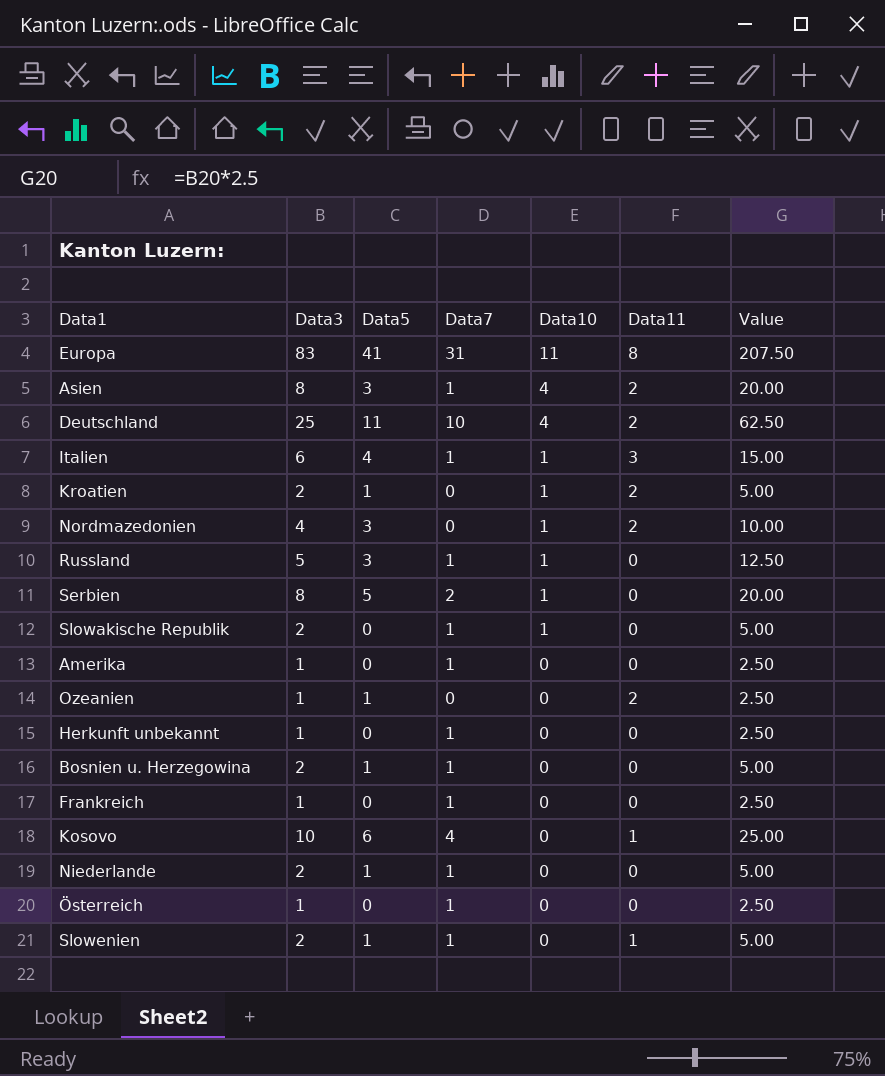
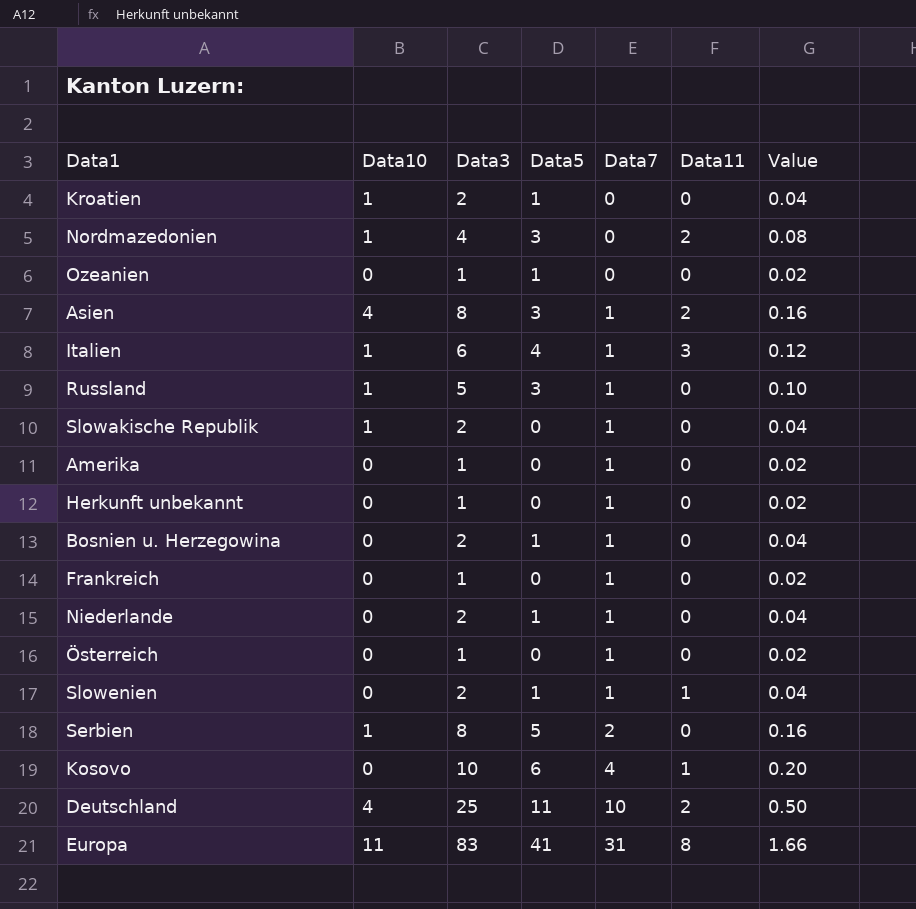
row order: Data10 descending -> Data7 ascending
column Data10 | position: 5 -> 2
column Value | formula: [Data3] * 2.5 -> [Data3] * 0.02
Kroatien | Data11: 2 -> 0
Ozeanien | Data11: 2 -> 0

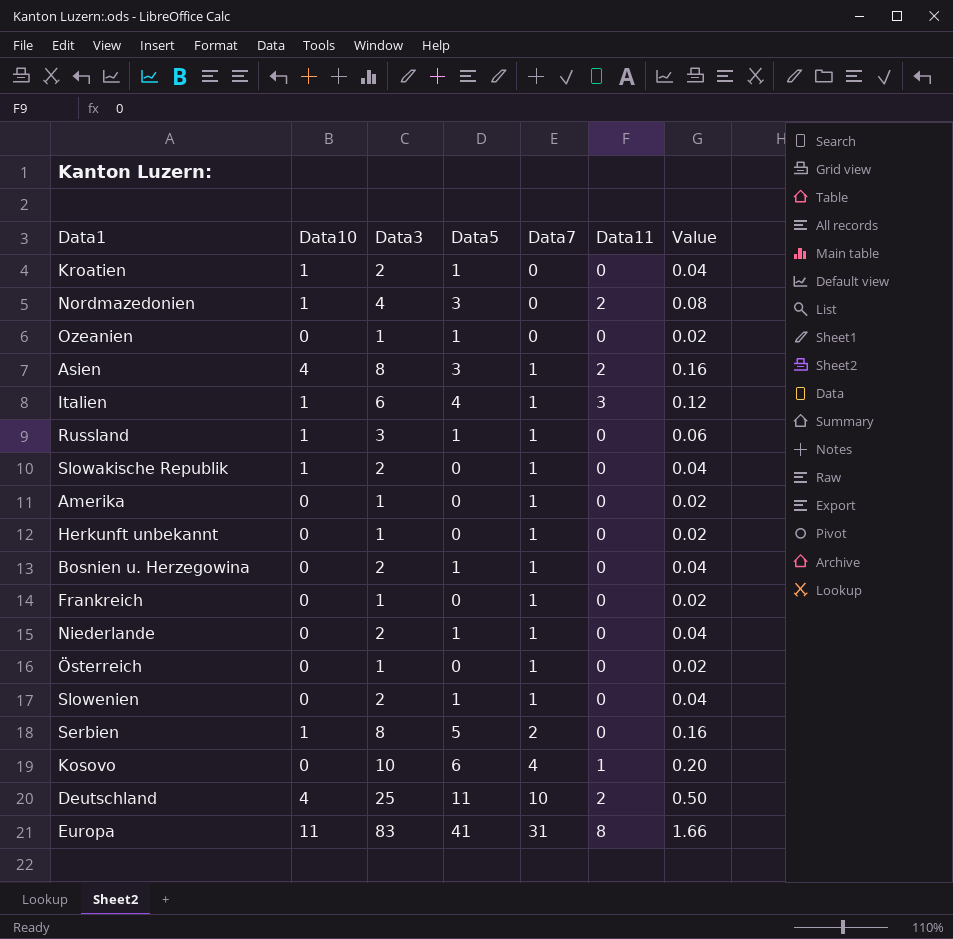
Russland | Data3: 5 -> 3
Russland | Data5: 3 -> 1
Russland | Value: 0.10 -> 0.06
Slowenien | Data11: 1 -> 0

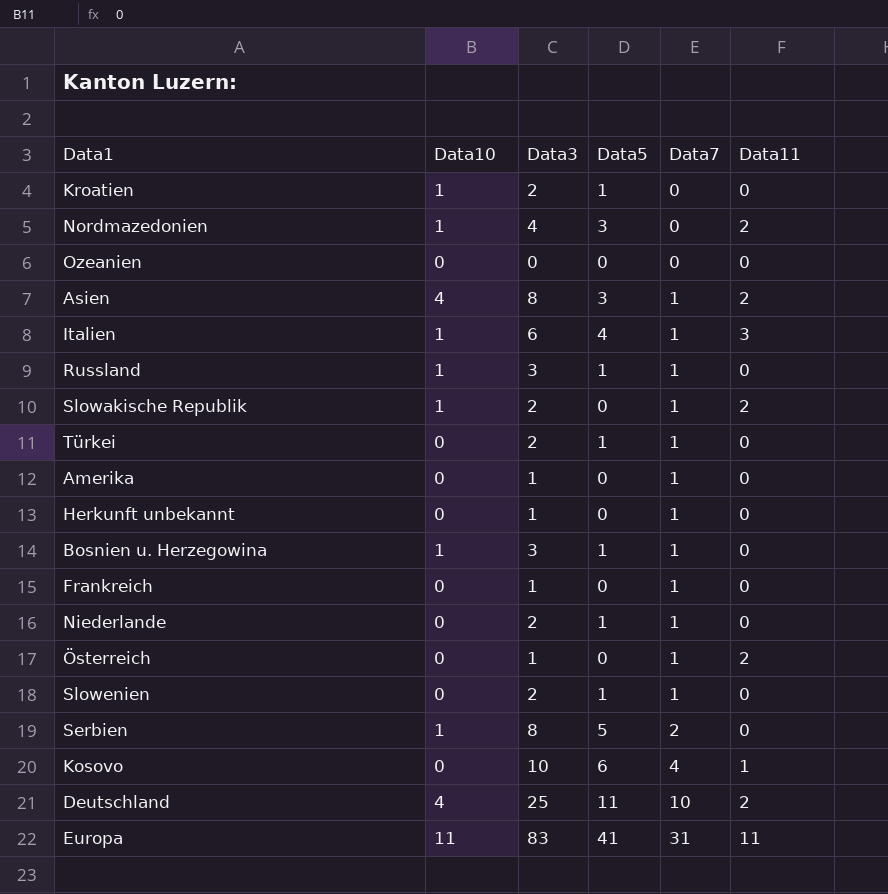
column Value | formula: [Data3] * 0.02 -> none
Ozeanien | Data3: 1 -> 0
Ozeanien | Data5: 1 -> 0
Slowakische Republik | Data11: 0 -> 2
row Türkei: none -> 0 | 2 | 1 | 1 | 0
Bosnien u. Herzegowina | Data10: 0 -> 1
Bosnien u. Herzegowina | Data3: 2 -> 3
Österreich | Data11: 0 -> 2
Europa | Data11: 8 -> 11

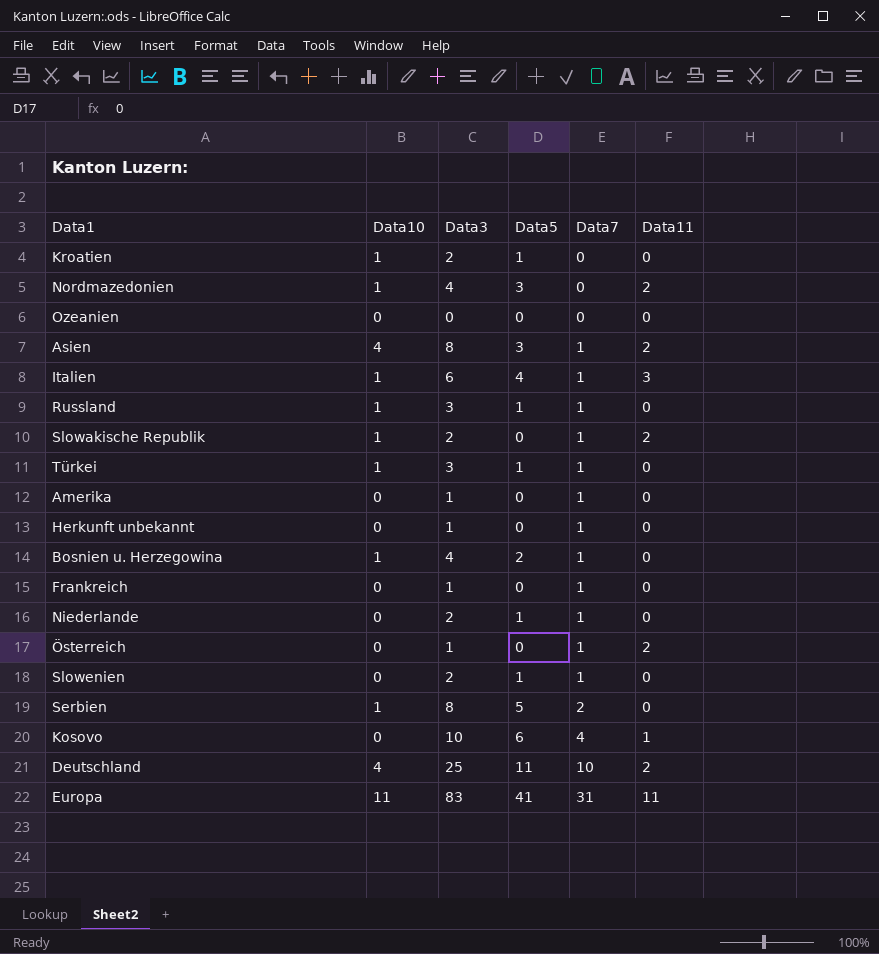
Türkei | Data10: 0 -> 1
Türkei | Data3: 2 -> 3
Bosnien u. Herzegowina | Data3: 3 -> 4
Bosnien u. Herzegowina | Data5: 1 -> 2

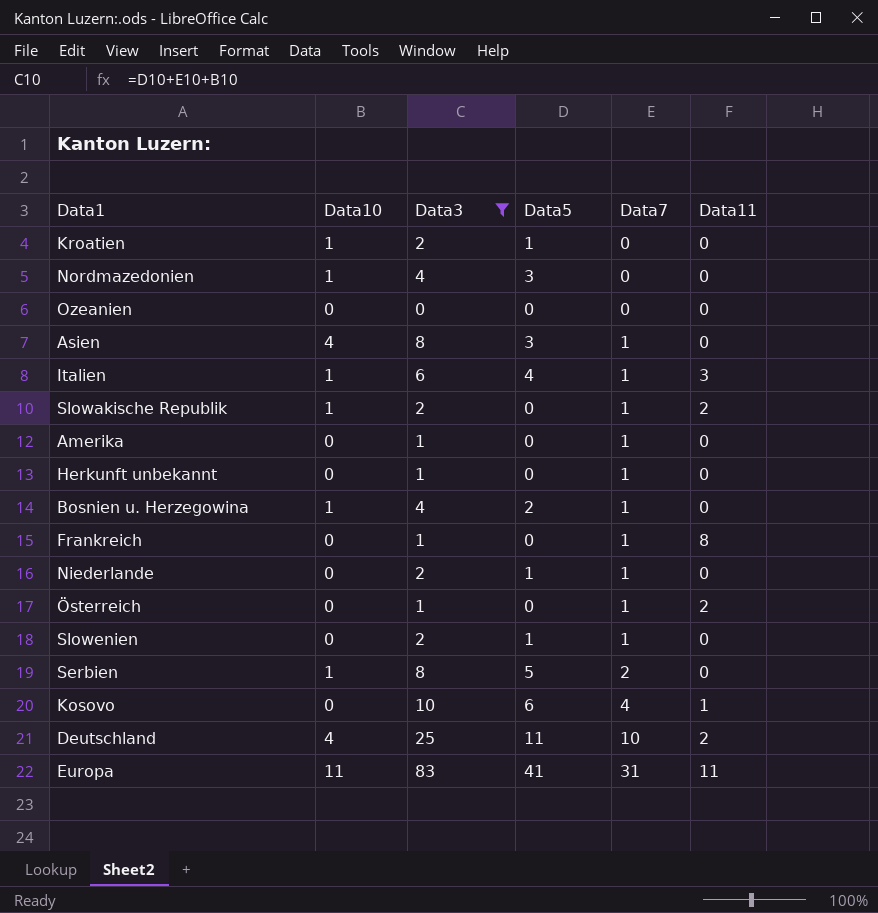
filter: none -> Data3 != 3
Nordmazedonien | Data11: 2 -> 0
Asien | Data11: 2 -> 0
Frankreich | Data11: 0 -> 8

